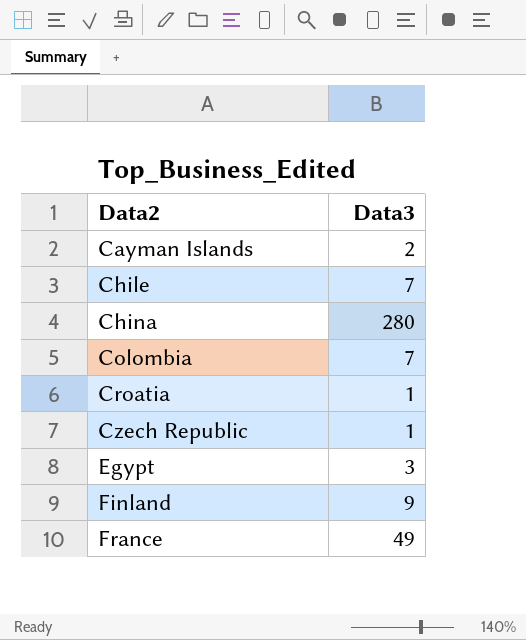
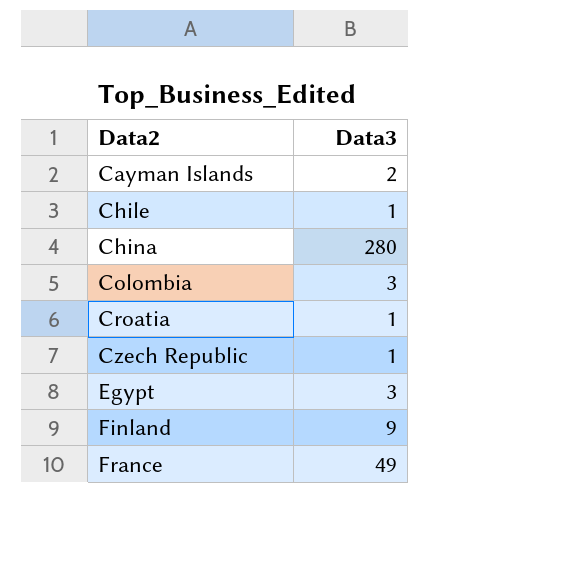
Chile | Data3: 7 -> 1
Colombia | Data3: 7 -> 3

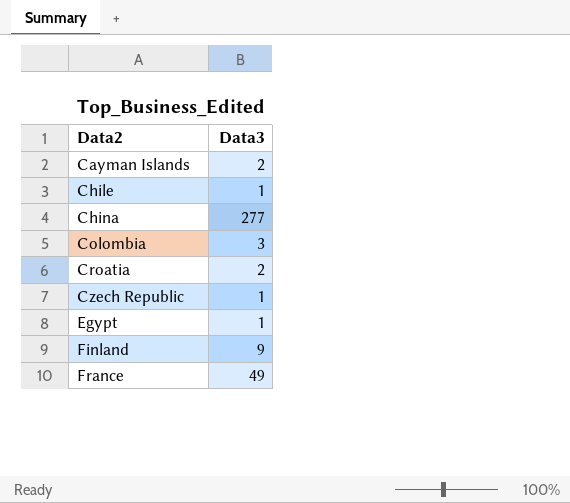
China | Data3: 280 -> 277
Croatia | Data3: 1 -> 2
Egypt | Data3: 3 -> 1

